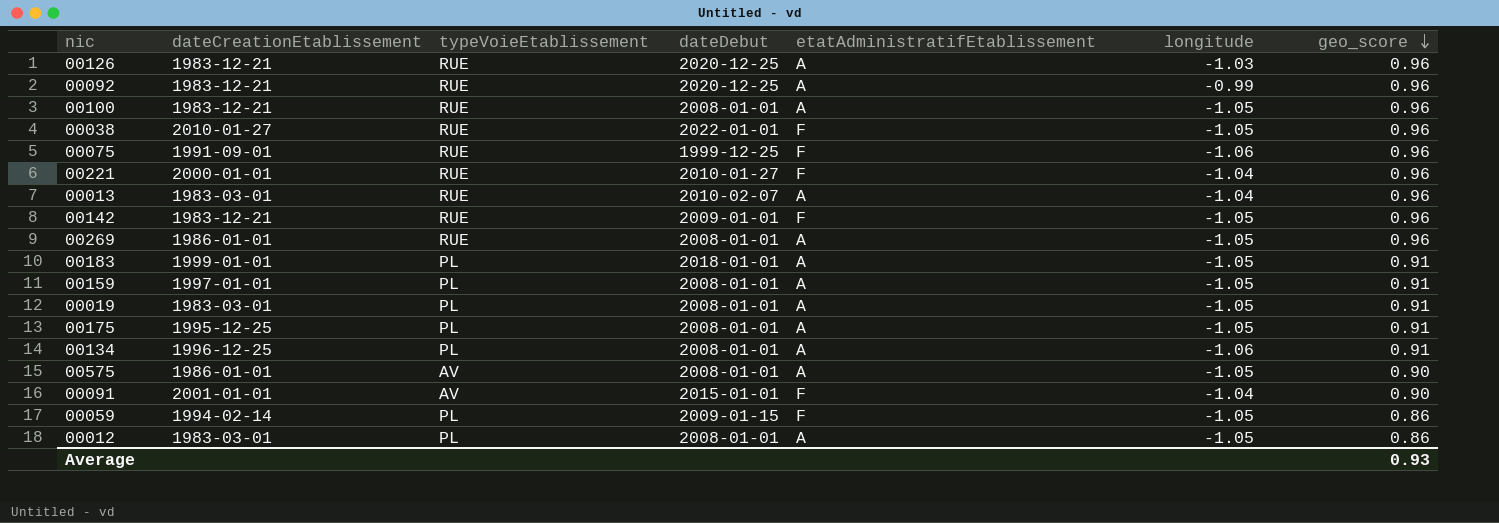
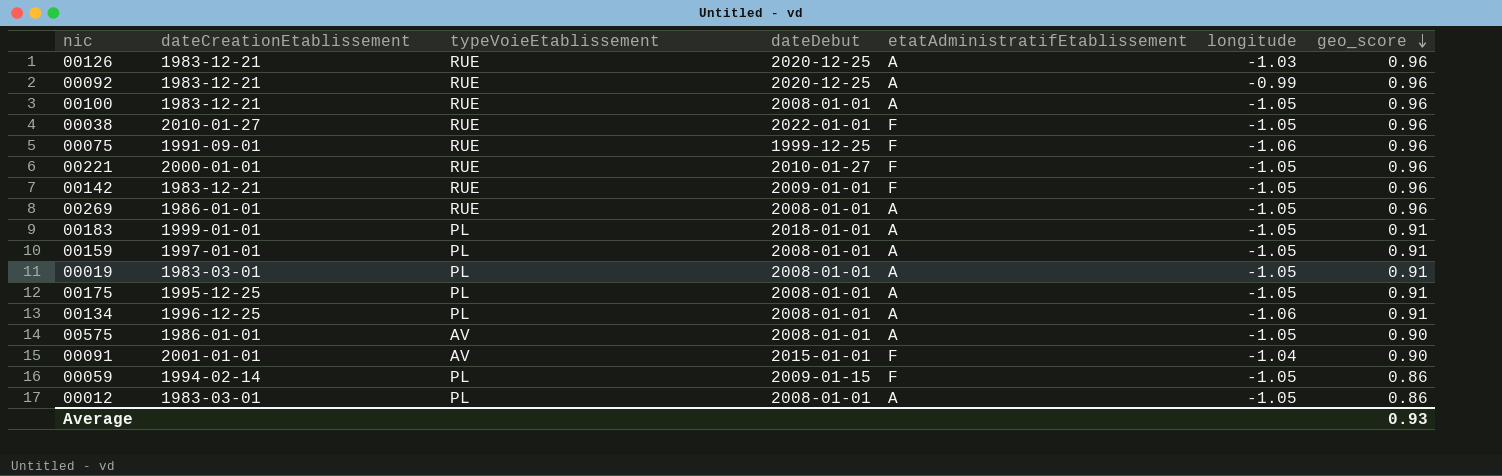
row 00013: 1983-03-01 | RUE | 2010-02-07 | A | -1.04 | 0.96 -> none
00221 | longitude: -1.04 -> -1.05

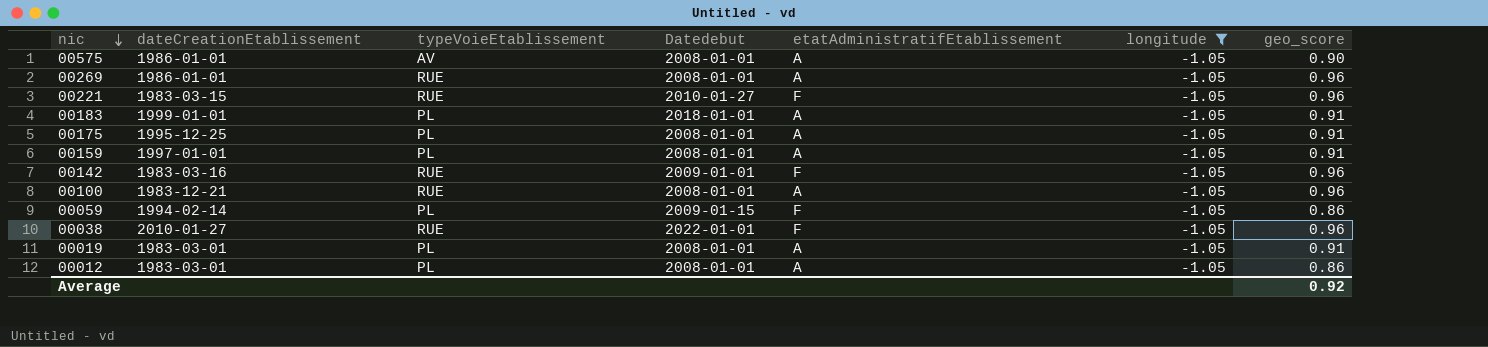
filter: none -> longitude = -1.05
row order: geo_score descending -> nic descending
column name: dateDebut -> Datedebut
00221 | dateCreationEtablissement: 2000-01-01 -> 1983-03-15
00142 | dateCreationEtablissement: 1983-12-21 -> 1983-03-16
Average | geo_score: 0.93 -> 0.92

